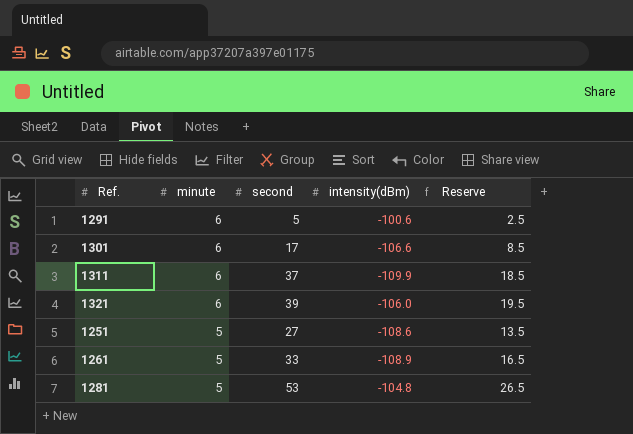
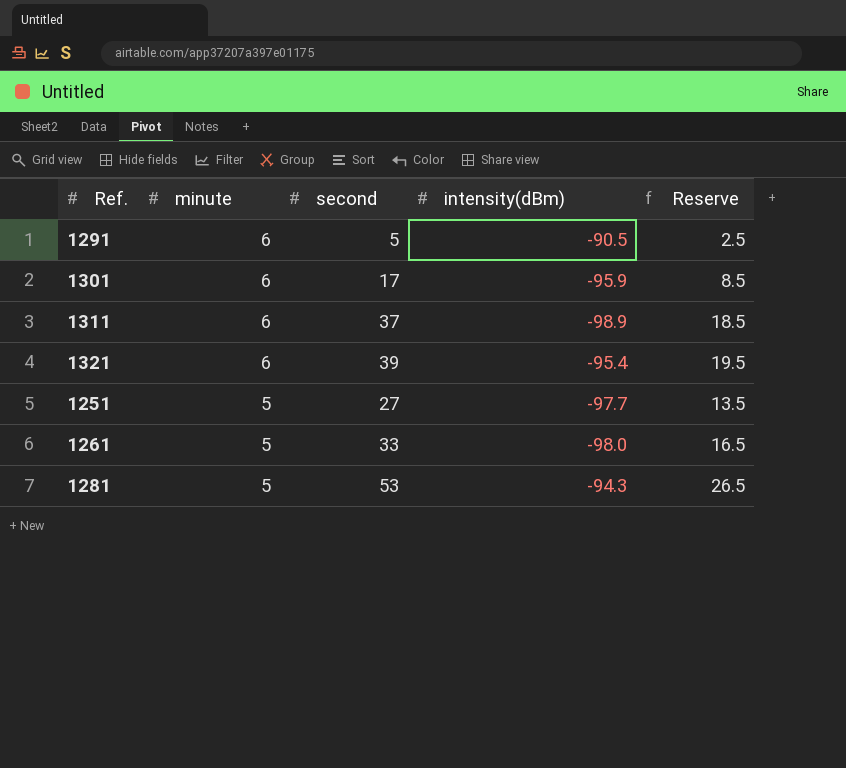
1291 | intensity(dBm): -100.6 -> -90.5
1301 | intensity(dBm): -106.6 -> -95.9
1311 | intensity(dBm): -109.9 -> -98.9
1321 | intensity(dBm): -106.0 -> -95.4
1251 | intensity(dBm): -108.6 -> -97.7
1261 | intensity(dBm): -108.9 -> -98.0
1281 | intensity(dBm): -104.8 -> -94.3

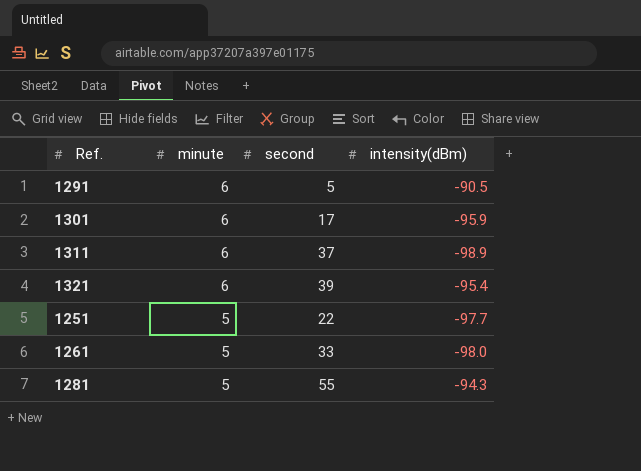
column Reserve | formula: [second] * 0.5 -> none
1251 | second: 27 -> 22
1281 | second: 53 -> 55

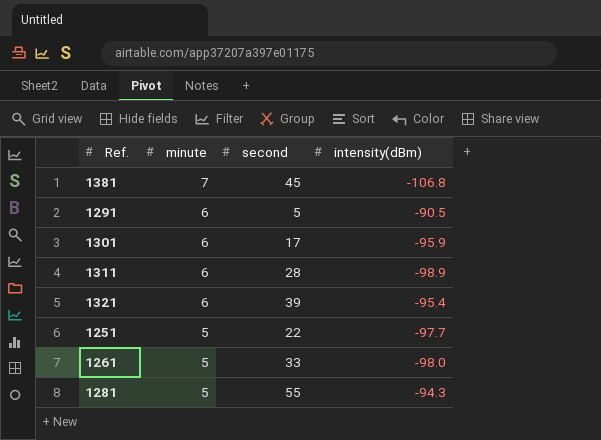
row 1381: none -> 7 | 45 | -106.8
1311 | second: 37 -> 28

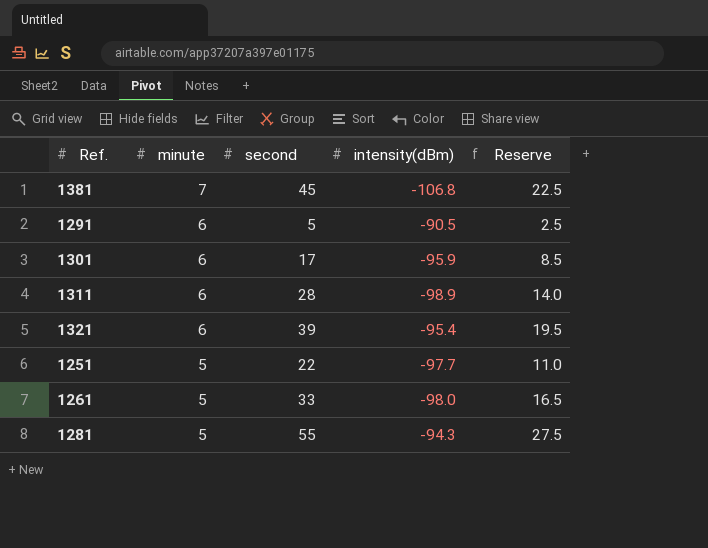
column Reserve | formula: none -> [second] * 0.5

